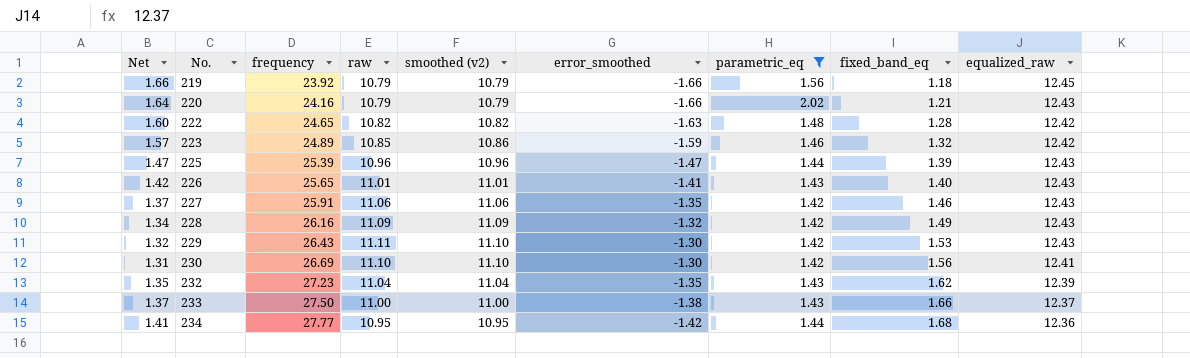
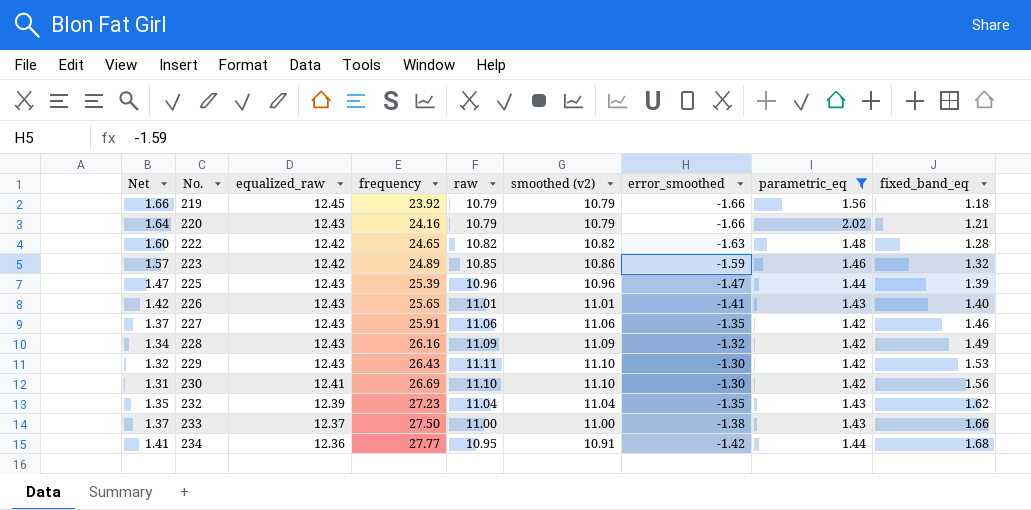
column equalized_raw | position: 9 -> 3
234 | smoothed (v2): 10.95 -> 10.91

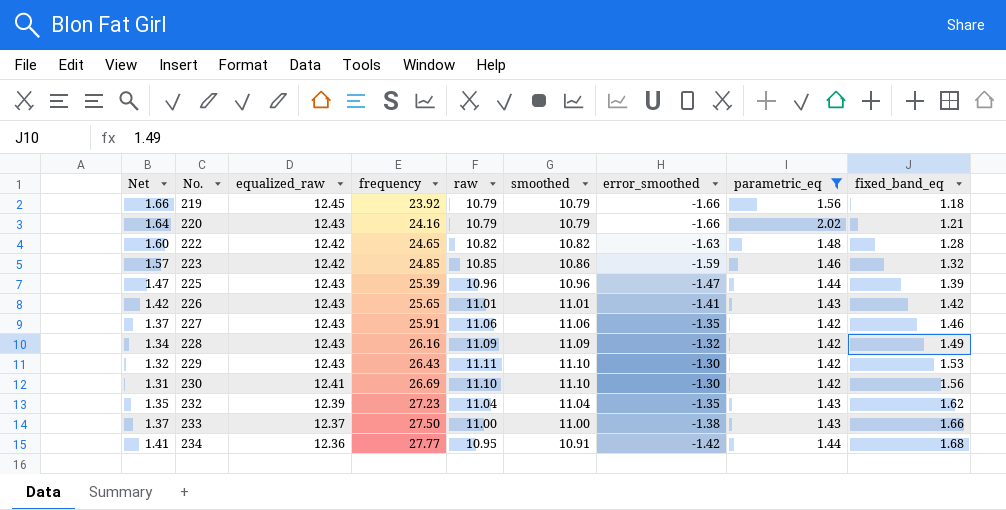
column name: smoothed (v2) -> smoothed
223 | frequency: 24.89 -> 24.85
226 | fixed_band_eq: 1.40 -> 1.42

